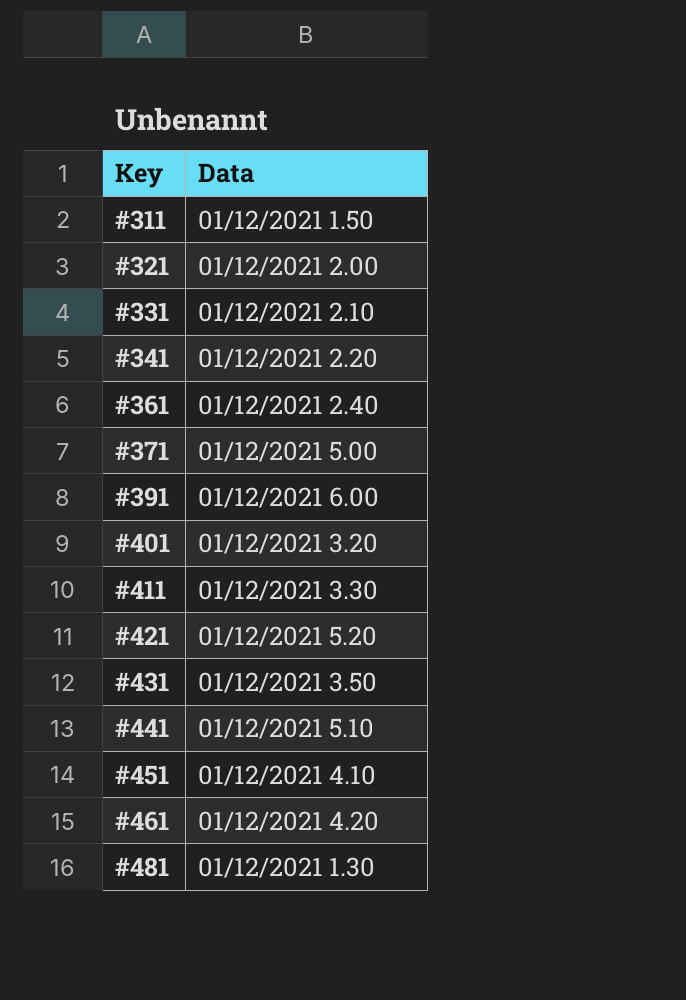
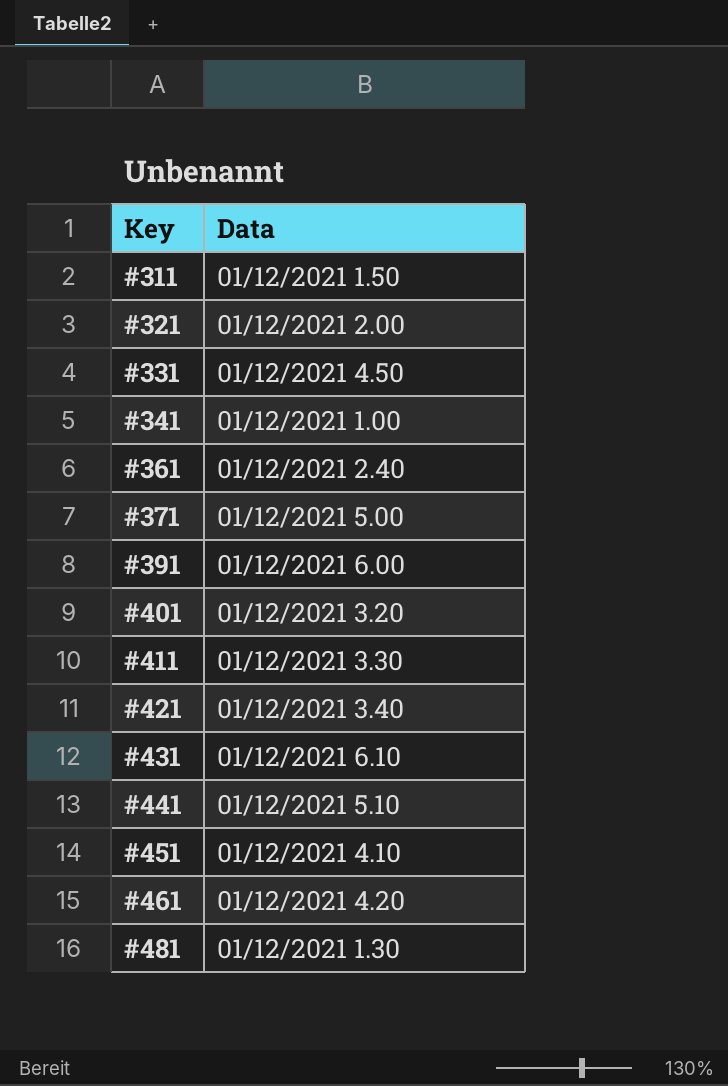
#331 | Data: 01/12/2021 2.10 -> 01/12/2021 4.50
#341 | Data: 01/12/2021 2.20 -> 01/12/2021 1.00
#421 | Data: 01/12/2021 5.20 -> 01/12/2021 3.40
#431 | Data: 01/12/2021 3.50 -> 01/12/2021 6.10

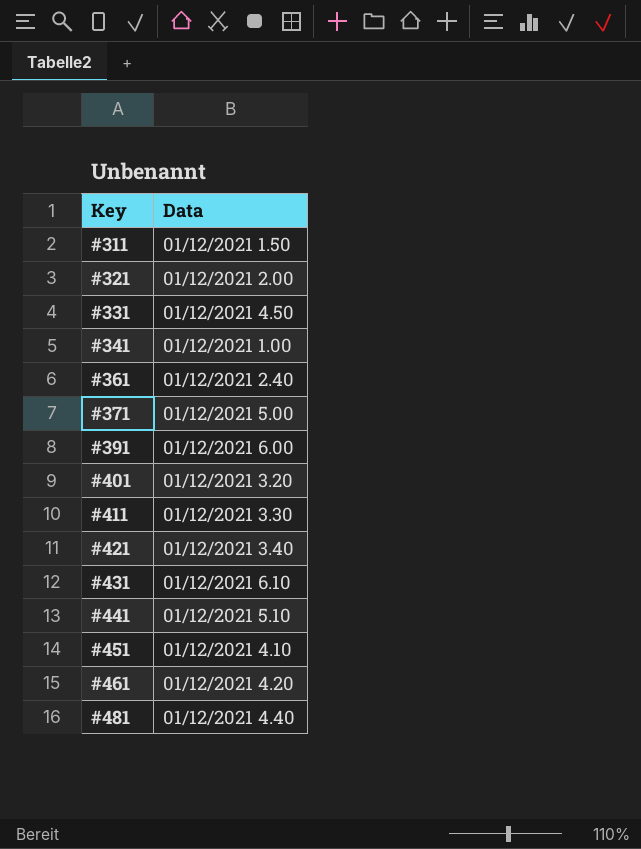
#481 | Data: 01/12/2021 1.30 -> 01/12/2021 4.40

